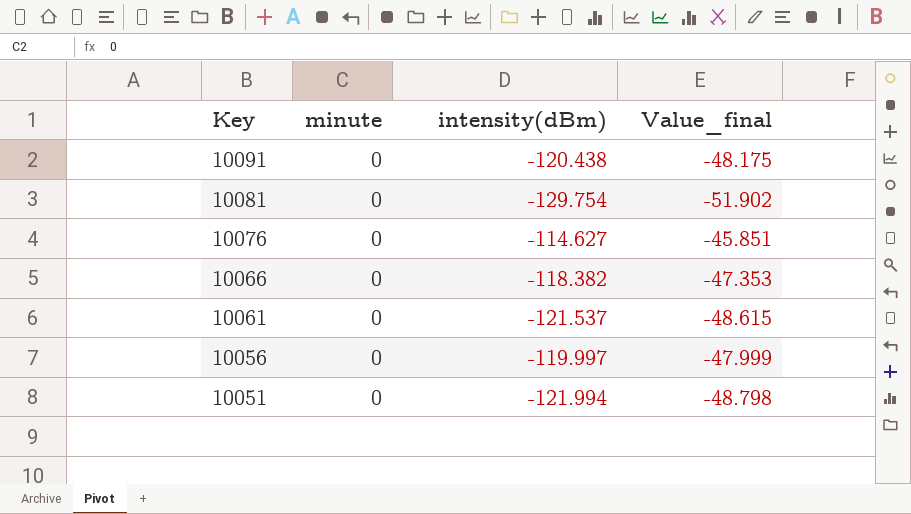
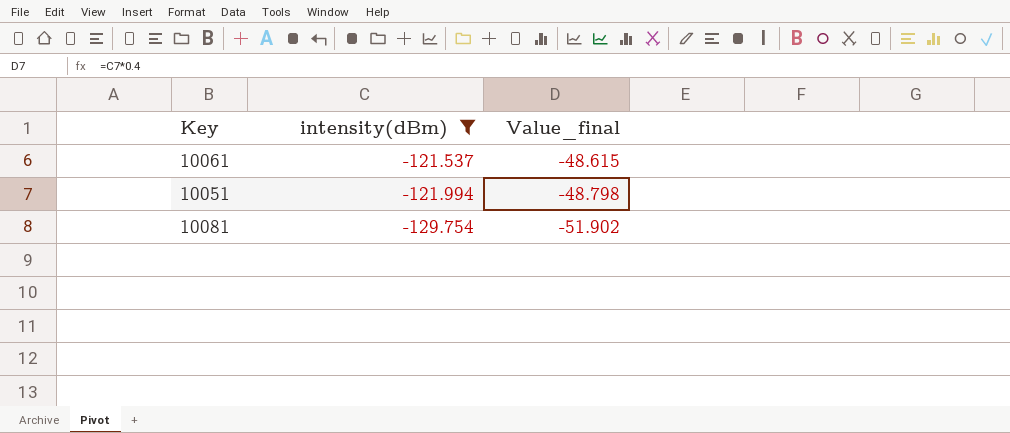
filter: none -> intensity(dBm) <= -121.537
row order: Key descending -> intensity(dBm) descending
column minute | position: 2 -> none

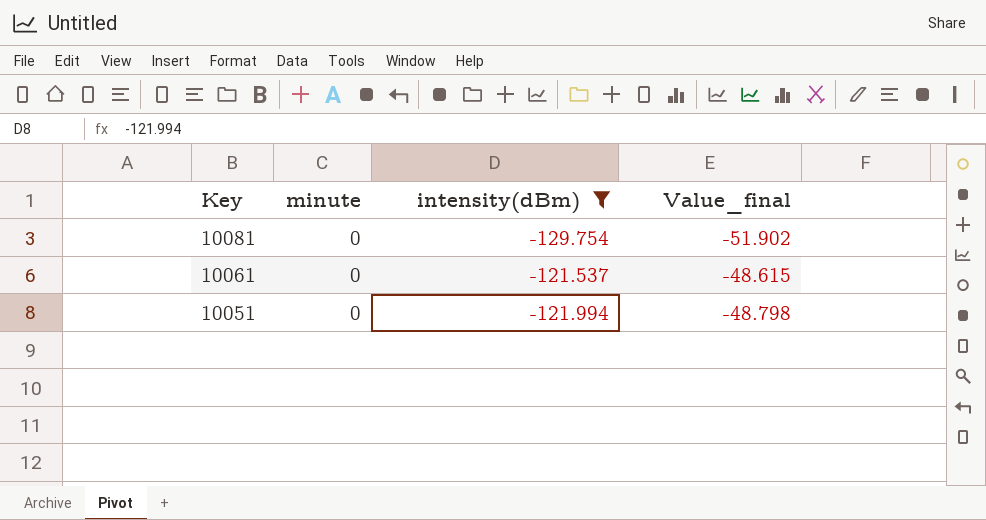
row order: intensity(dBm) descending -> Key descending
column minute | position: none -> 2

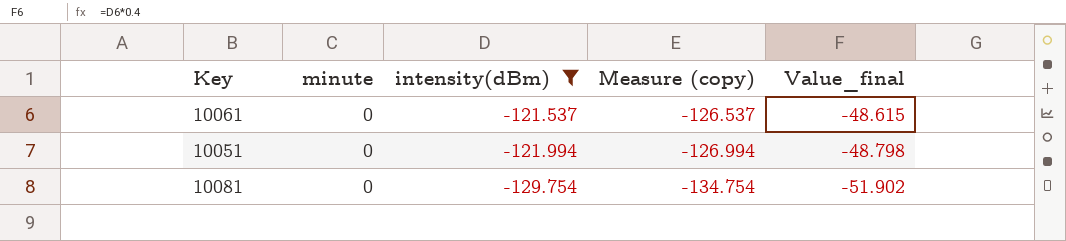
row order: Key descending -> intensity(dBm) descending
column Measure (copy) | formula: none -> [intensity(dBm)] - 5

